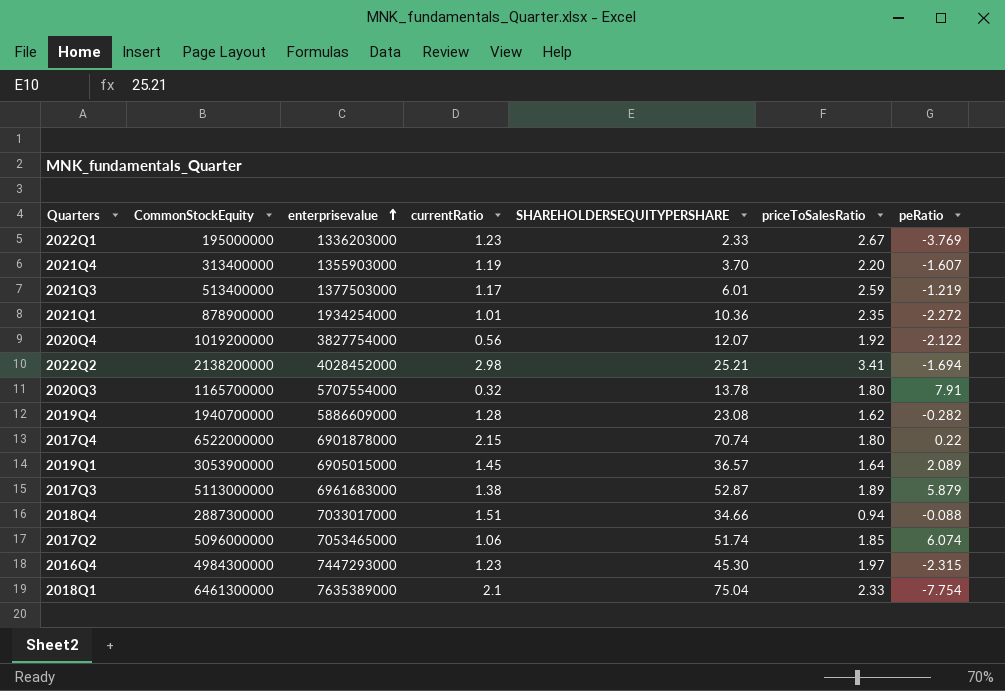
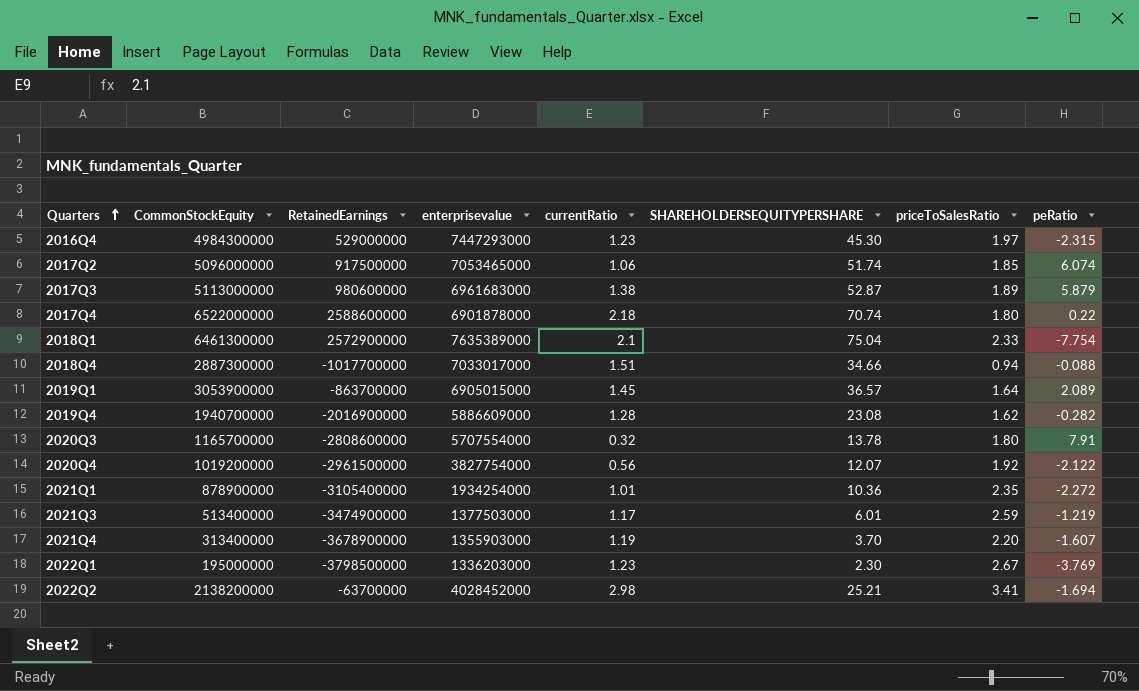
row order: enterprisevalue ascending -> Quarters ascending
column RetainedEarnings | position: none -> 3
2017Q4 | currentRatio: 2.15 -> 2.18
2022Q1 | SHAREHOLDERSEQUITYPERSHARE: 2.33 -> 2.30

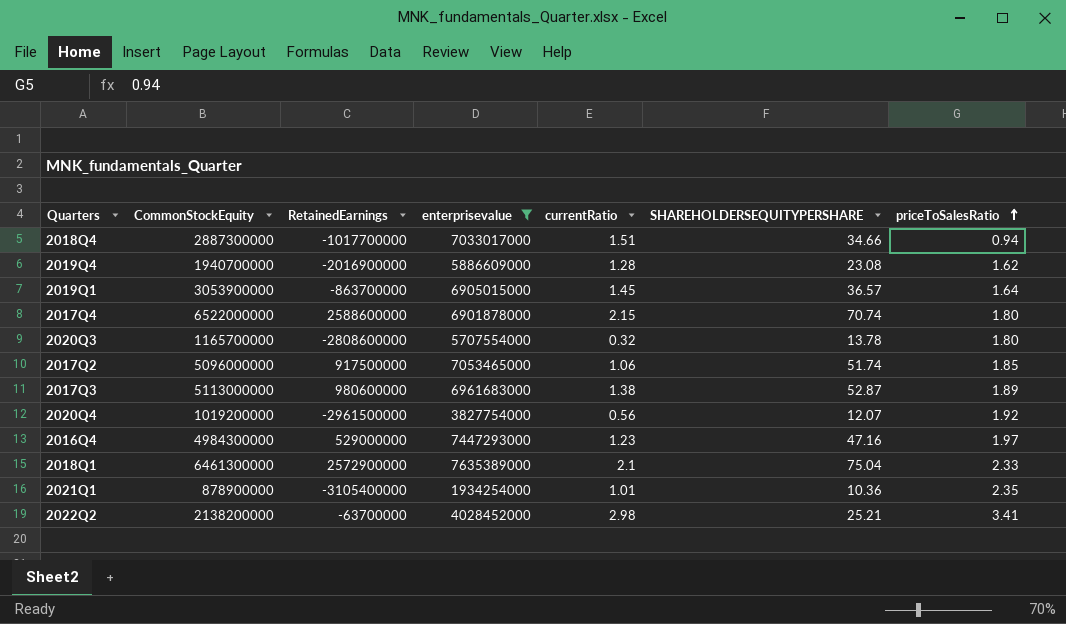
filter: none -> enterprisevalue >= 1934254000
row order: Quarters ascending -> priceToSalesRatio ascending
column peRatio | position: 8 -> none
2017Q4 | currentRatio: 2.18 -> 2.15
2016Q4 | SHAREHOLDERSEQUITYPERSHARE: 45.30 -> 47.16

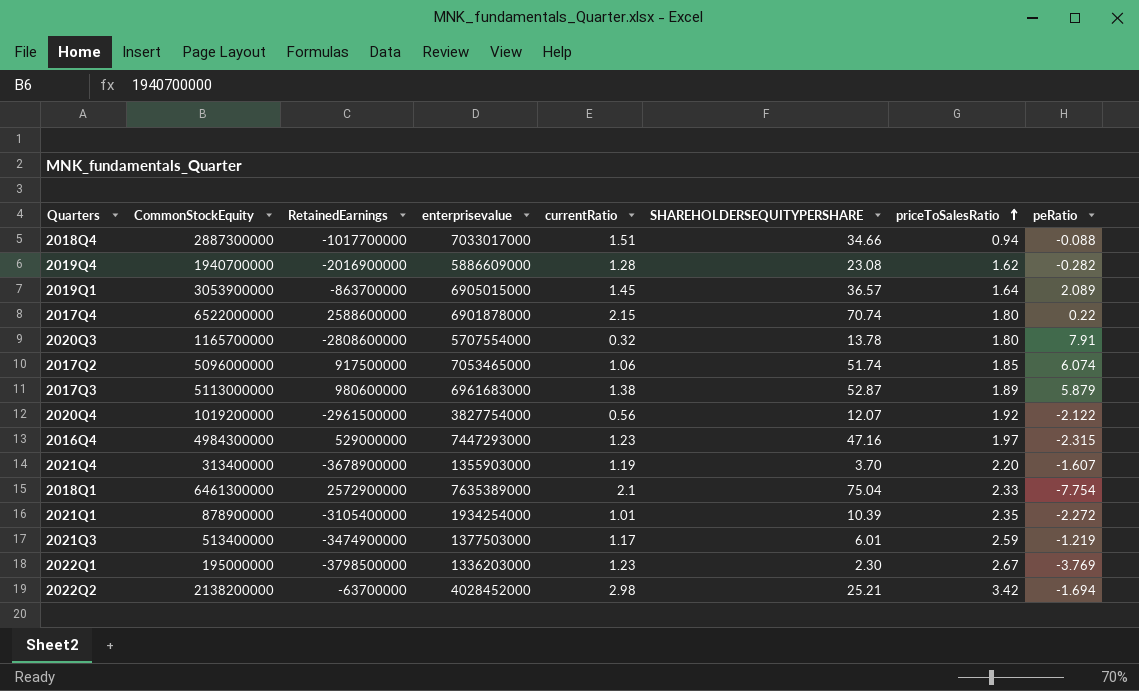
filter: enterprisevalue >= 1934254000 -> none
column peRatio | position: none -> 8
2021Q1 | SHAREHOLDERSEQUITYPERSHARE: 10.36 -> 10.39
2022Q2 | priceToSalesRatio: 3.41 -> 3.42

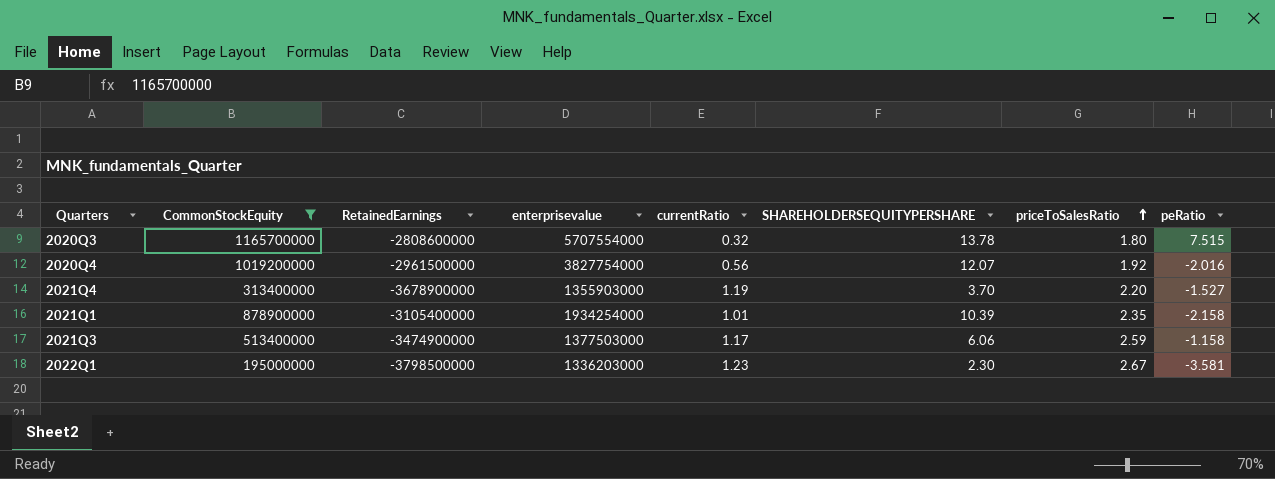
filter: none -> CommonStockEquity <= 1165700000
2020Q3 | peRatio: 7.91 -> 7.515
2020Q4 | peRatio: -2.122 -> -2.016
2021Q4 | peRatio: -1.607 -> -1.527
2021Q1 | peRatio: -2.272 -> -2.158
2021Q3 | SHAREHOLDERSEQUITYPERSHARE: 6.01 -> 6.06
2021Q3 | peRatio: -1.219 -> -1.158
2022Q1 | peRatio: -3.769 -> -3.581

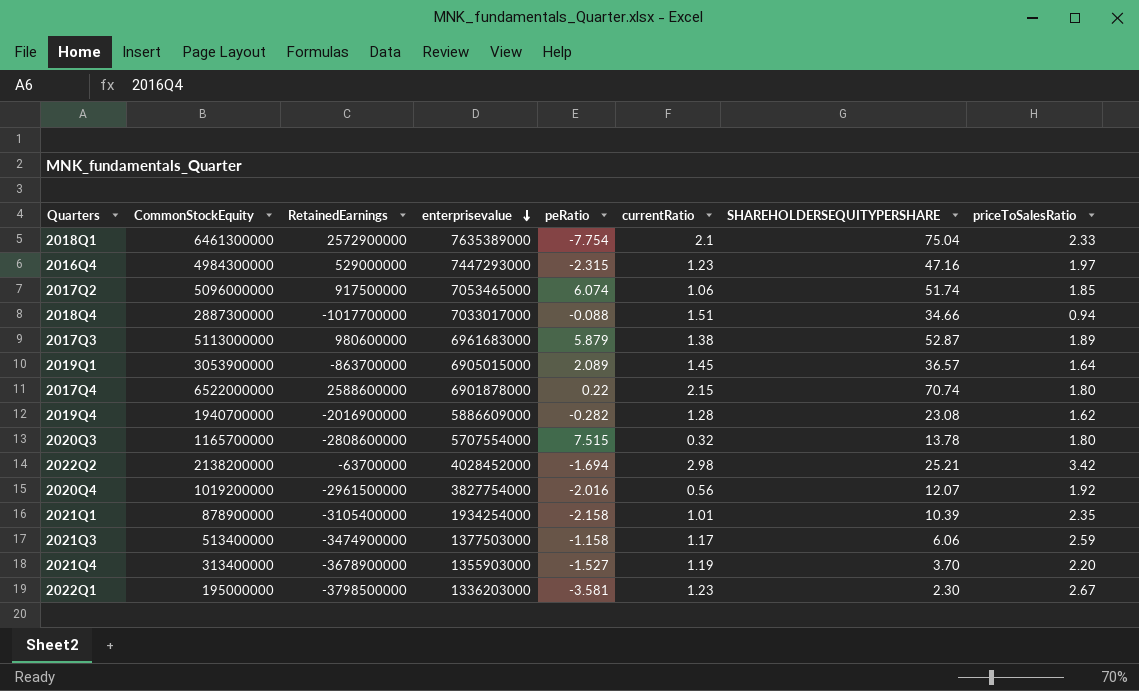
filter: CommonStockEquity <= 1165700000 -> none
row order: priceToSalesRatio ascending -> enterprisevalue descending
column peRatio | position: 8 -> 5

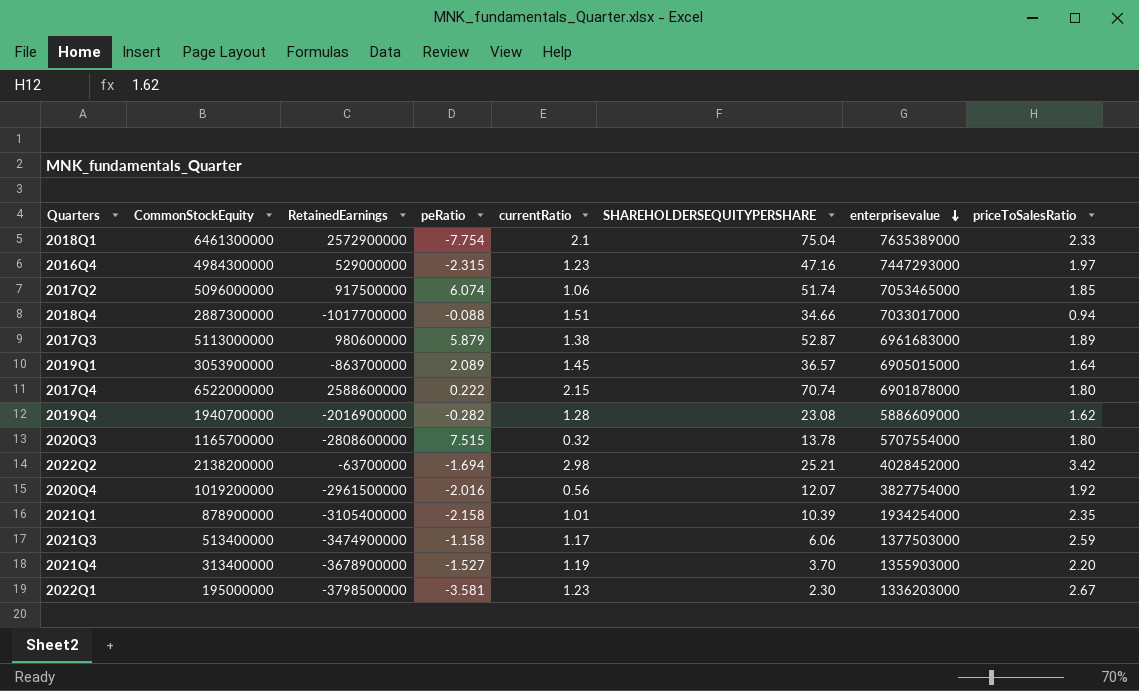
column enterprisevalue | position: 4 -> 7
2017Q4 | peRatio: 0.22 -> 0.222

